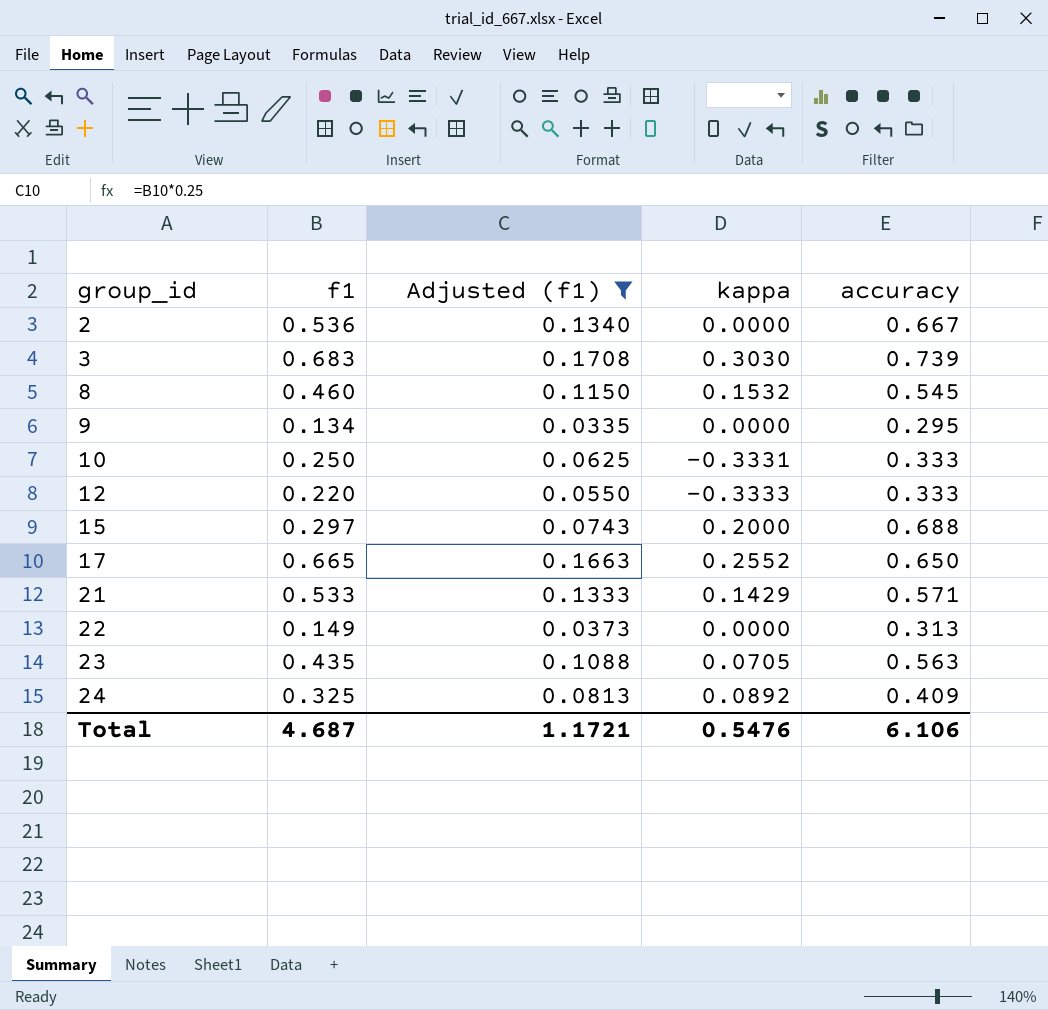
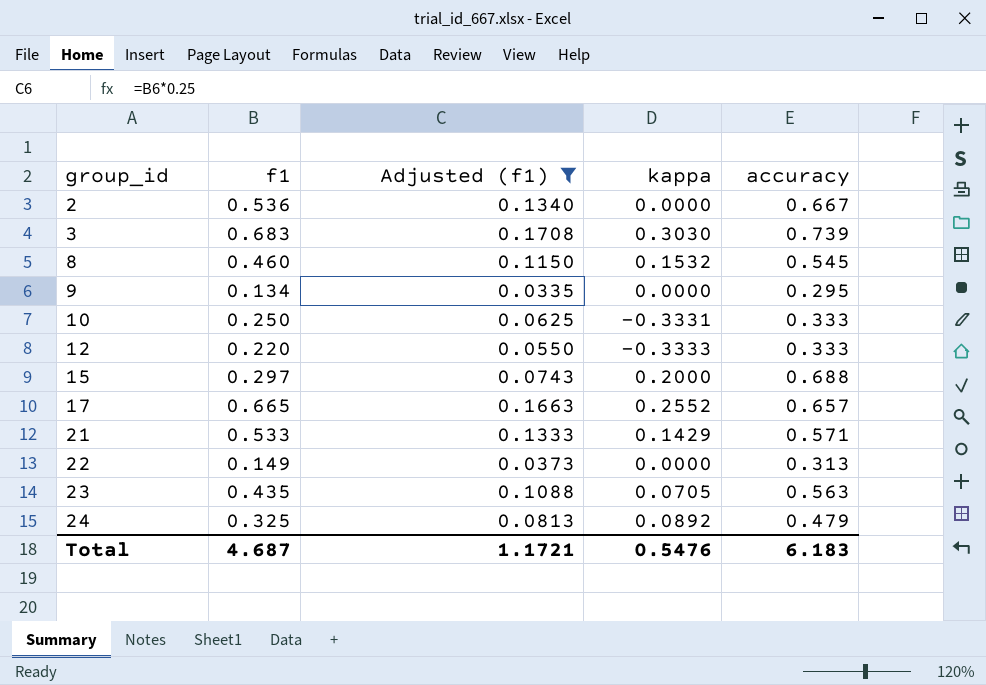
17 | accuracy: 0.650 -> 0.657
24 | accuracy: 0.409 -> 0.479
Total | accuracy: 6.106 -> 6.183

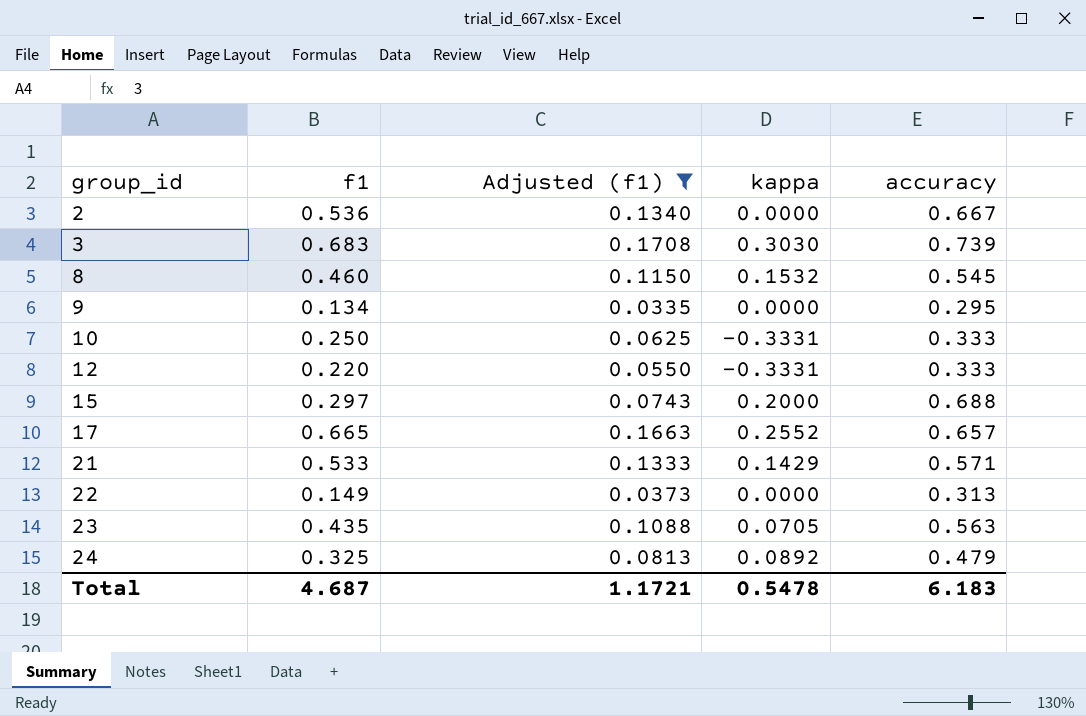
12 | kappa: -0.3333 -> -0.3331
Total | kappa: 0.5476 -> 0.5478

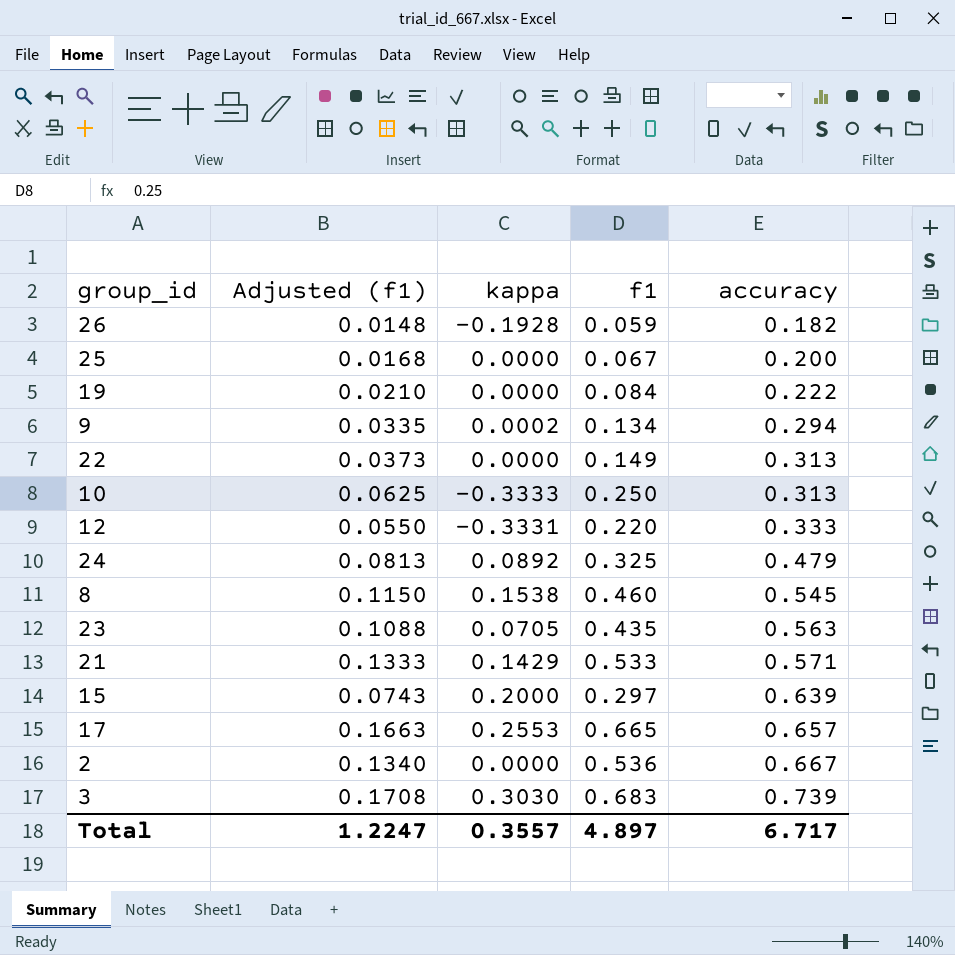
filter: Adjusted (f1) >= 0.0335 -> none
row order: group_id ascending -> accuracy ascending
column f1 | position: 2 -> 4
9 | kappa: 0.0000 -> 0.0002
9 | accuracy: 0.295 -> 0.294
10 | kappa: -0.3331 -> -0.3333
10 | accuracy: 0.333 -> 0.313
8 | kappa: 0.1532 -> 0.1538
15 | accuracy: 0.688 -> 0.639
17 | kappa: 0.2552 -> 0.2553
Total | Adjusted (f1): 1.1721 -> 1.2247
Total | kappa: 0.5478 -> 0.3557
Total | f1: 4.687 -> 4.897
Total | accuracy: 6.183 -> 6.717

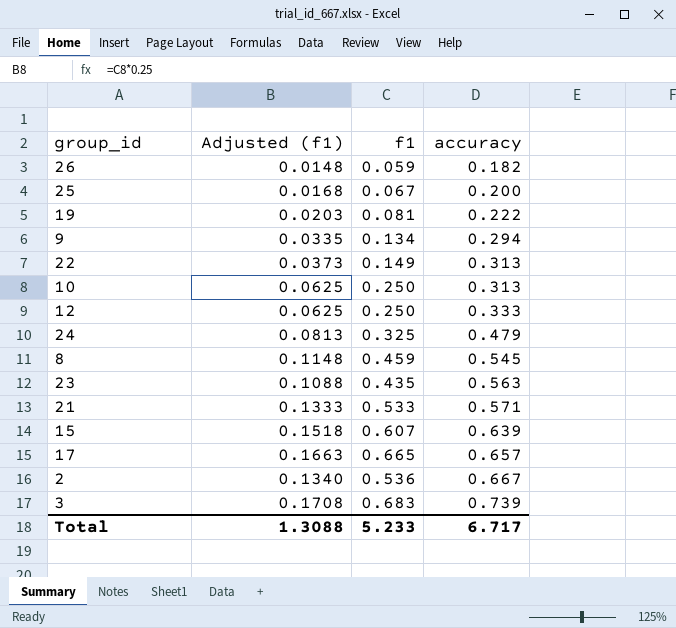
column kappa | position: 3 -> none
19 | Adjusted (f1): 0.0210 -> 0.0203
19 | f1: 0.084 -> 0.081
12 | Adjusted (f1): 0.0550 -> 0.0625
12 | f1: 0.220 -> 0.250
8 | Adjusted (f1): 0.1150 -> 0.1148
8 | f1: 0.460 -> 0.459
15 | Adjusted (f1): 0.0743 -> 0.1518
15 | f1: 0.297 -> 0.607
Total | Adjusted (f1): 1.2247 -> 1.3088
Total | f1: 4.897 -> 5.233

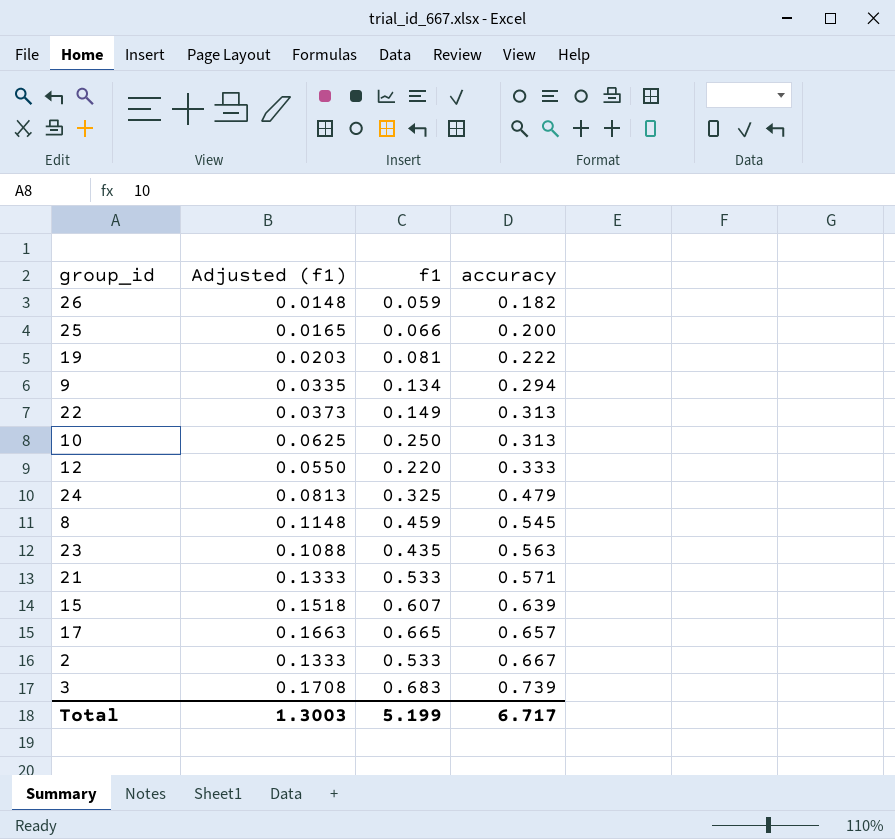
25 | Adjusted (f1): 0.0168 -> 0.0165
25 | f1: 0.067 -> 0.066
12 | Adjusted (f1): 0.0625 -> 0.0550
12 | f1: 0.250 -> 0.220
2 | Adjusted (f1): 0.1340 -> 0.1333
2 | f1: 0.536 -> 0.533
Total | Adjusted (f1): 1.3088 -> 1.3003
Total | f1: 5.233 -> 5.199

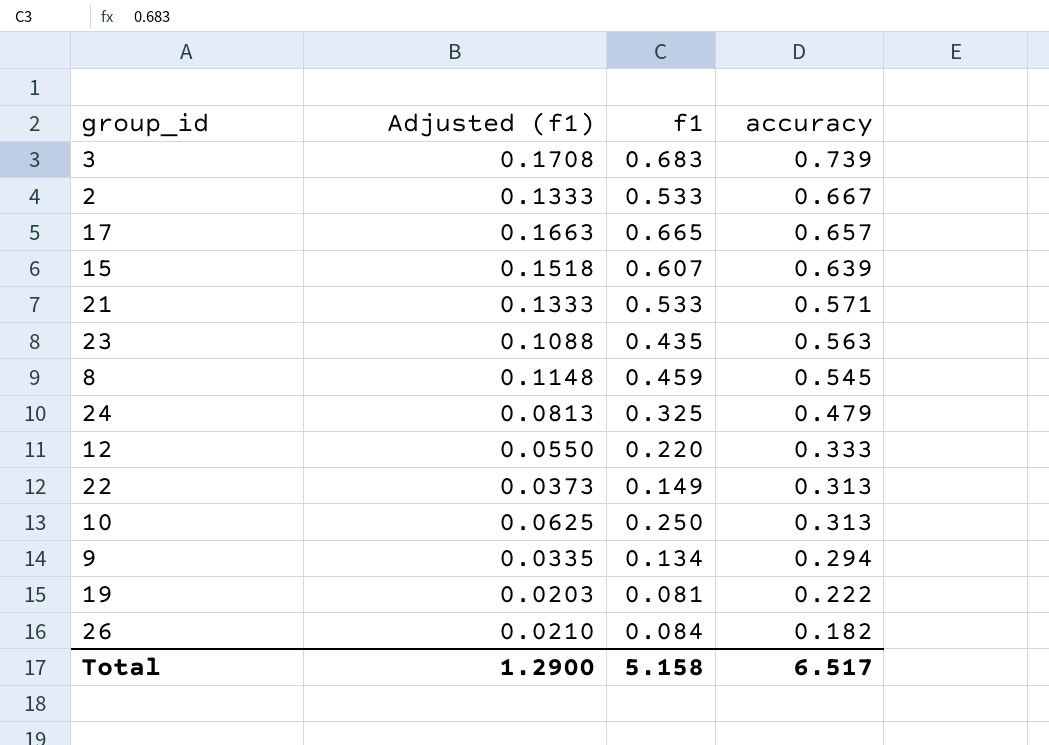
row order: accuracy ascending -> accuracy descending
row 25: 0.0165 | 0.066 | 0.200 -> none
26 | Adjusted (f1): 0.0148 -> 0.0210
26 | f1: 0.059 -> 0.084
Total | Adjusted (f1): 1.3003 -> 1.2900
Total | f1: 5.199 -> 5.158
Total | accuracy: 6.717 -> 6.517

